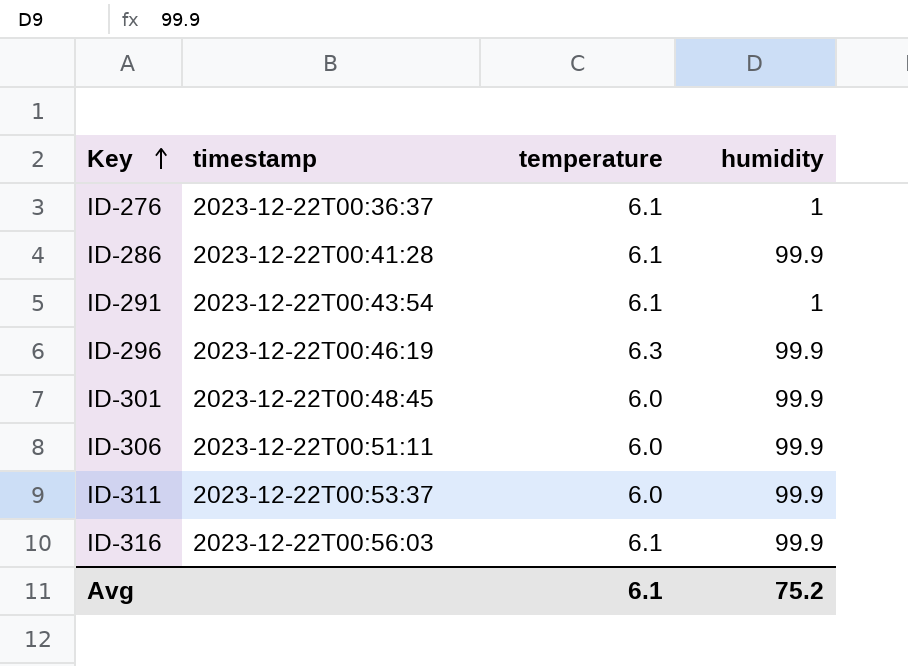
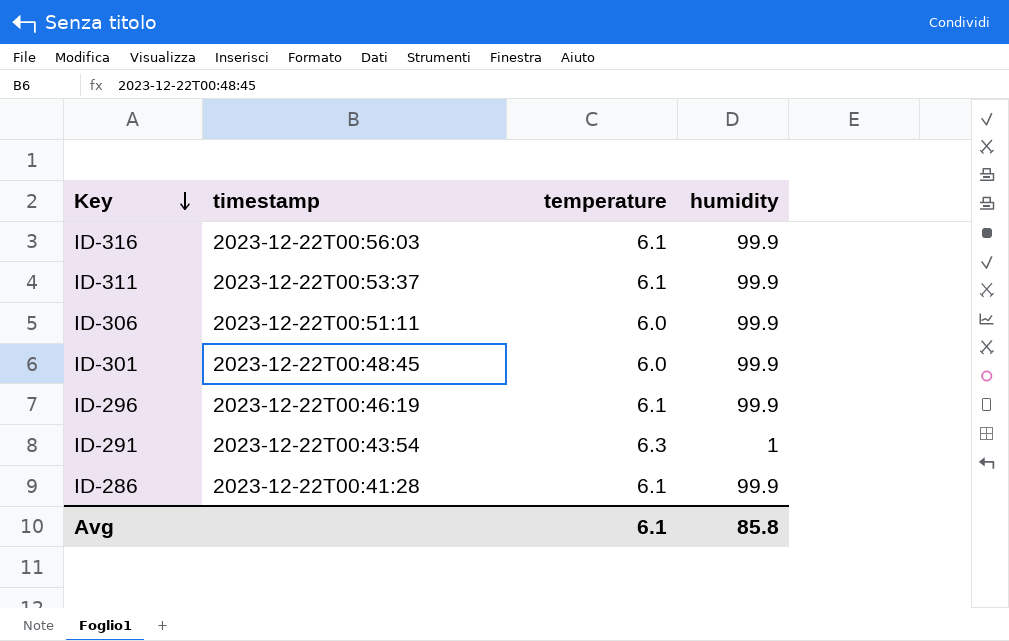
row order: Key ascending -> Key descending
row ID-276: 2023-12-22T00:36:37 | 6.1 | 1 -> none
ID-311 | temperature: 6.0 -> 6.1
ID-296 | temperature: 6.3 -> 6.1
ID-291 | temperature: 6.1 -> 6.3
Avg | humidity: 75.2 -> 85.8

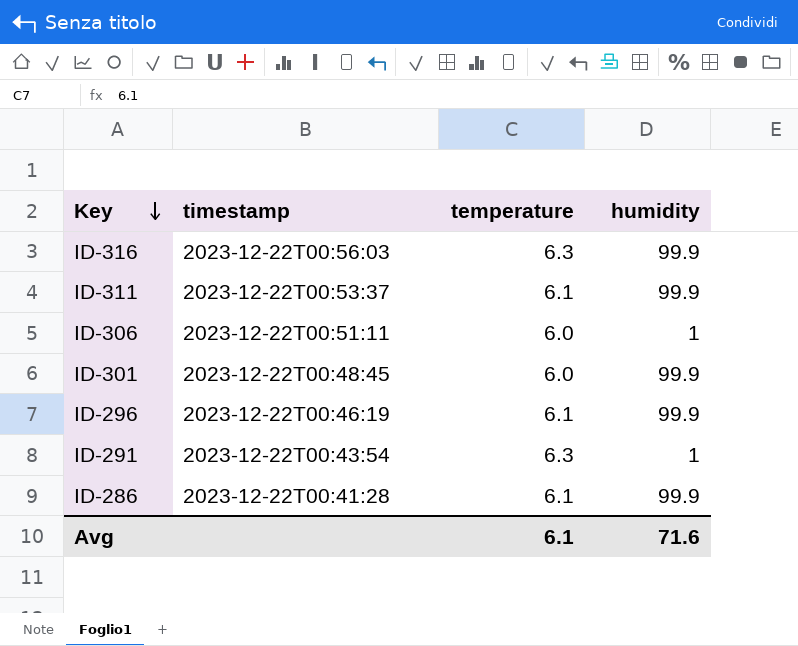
ID-316 | temperature: 6.1 -> 6.3
ID-306 | humidity: 99.9 -> 1
Avg | humidity: 85.8 -> 71.6

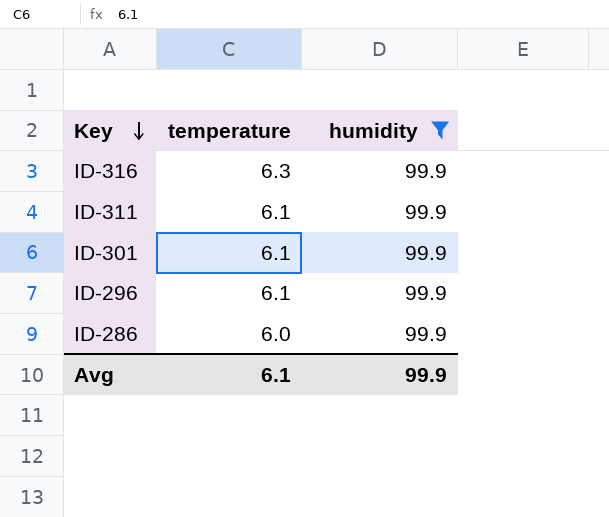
filter: none -> humidity = 99.9
column timestamp | position: 2 -> none
ID-301 | temperature: 6.0 -> 6.1
ID-286 | temperature: 6.1 -> 6.0
Avg | humidity: 71.6 -> 99.9

